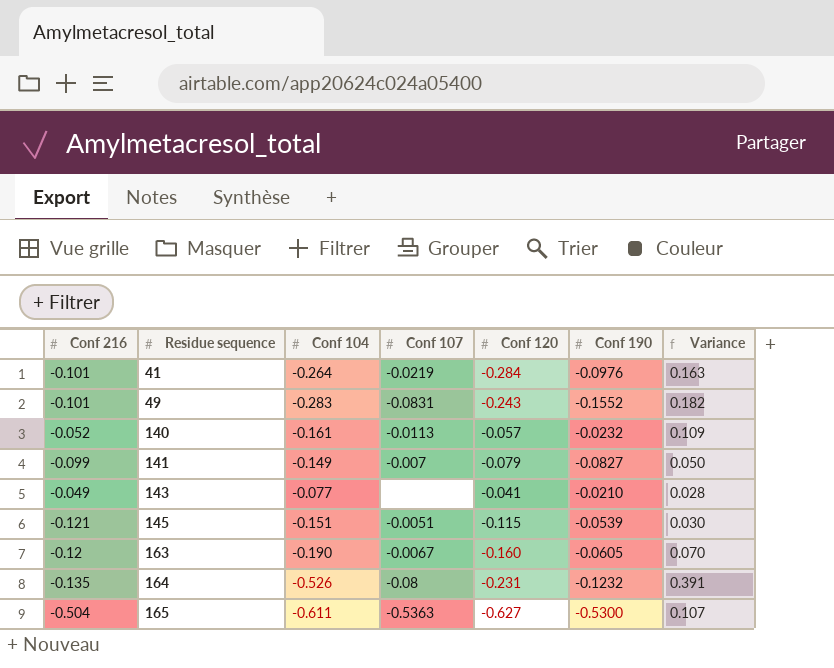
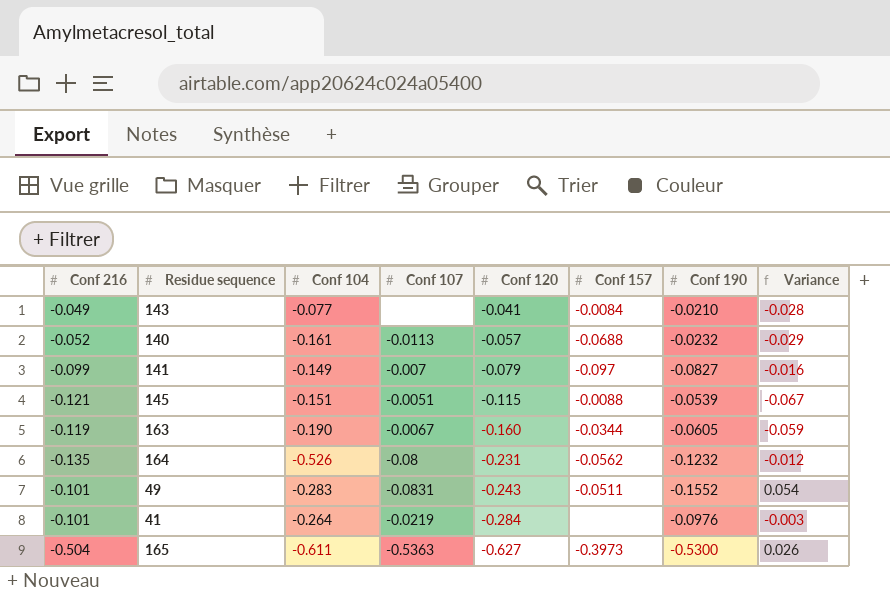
row order: Residue sequence ascending -> Conf 120 descending
column Conf 157 | position: none -> 6
column Variance | formula: [Conf 216] - [Conf 104] -> [Conf 216] - [Conf 190]
163 | Conf 216: -0.12 -> -0.119

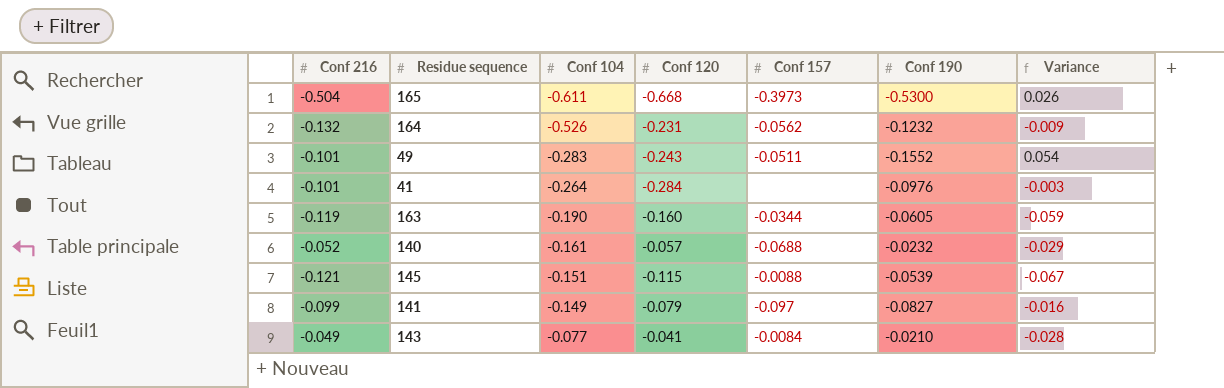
row order: Conf 120 descending -> Conf 104 ascending
column Conf 107 | position: 4 -> none
165 | Conf 120: -0.627 -> -0.668
164 | Conf 216: -0.135 -> -0.132
164 | Variance: -0.012 -> -0.009

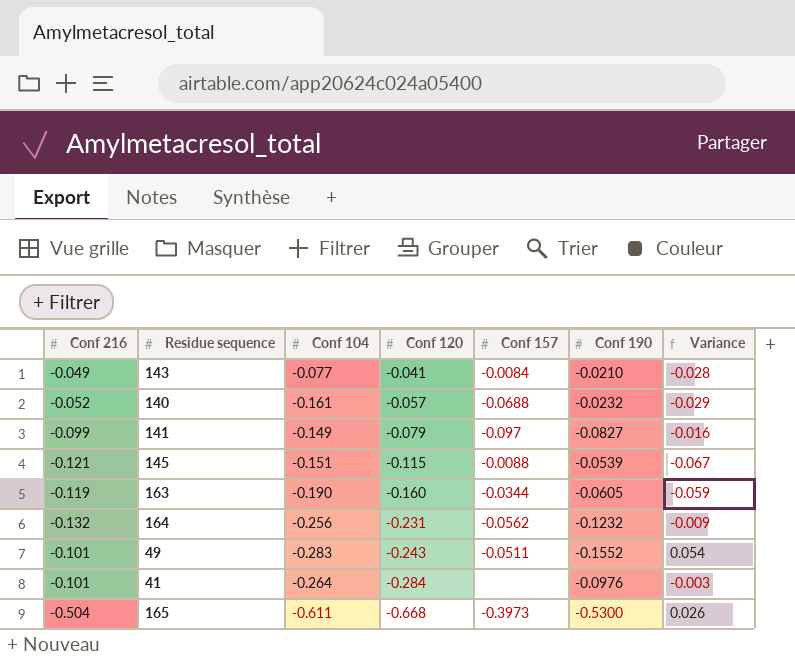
row order: Conf 104 ascending -> Conf 120 descending
164 | Conf 104: -0.526 -> -0.256

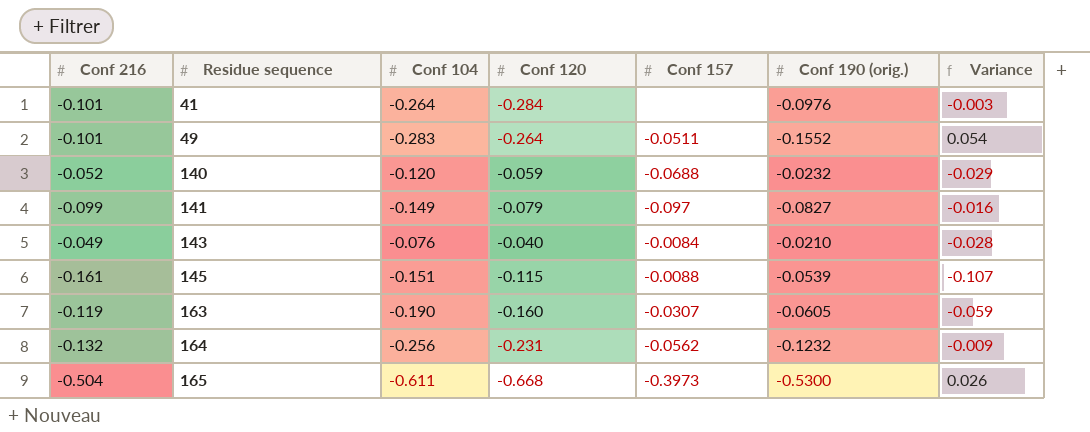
row order: Conf 120 descending -> Residue sequence ascending
column name: Conf 190 -> Conf 190 (orig.)
49 | Conf 120: -0.243 -> -0.264
140 | Conf 104: -0.161 -> -0.120
140 | Conf 120: -0.057 -> -0.059
143 | Conf 104: -0.077 -> -0.076
143 | Conf 120: -0.041 -> -0.040
145 | Conf 216: -0.121 -> -0.161
145 | Variance: -0.067 -> -0.107
163 | Conf 157: -0.0344 -> -0.0307

